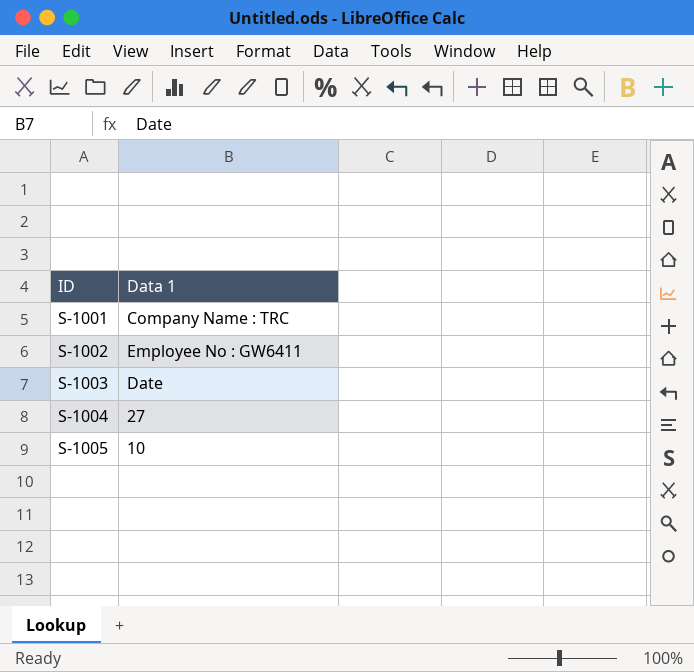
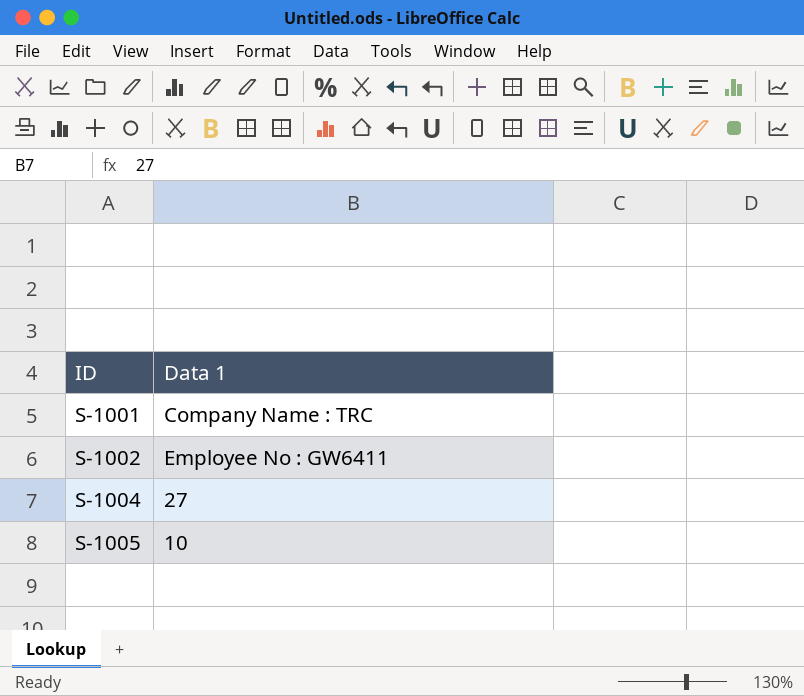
row S-1003: Date -> none

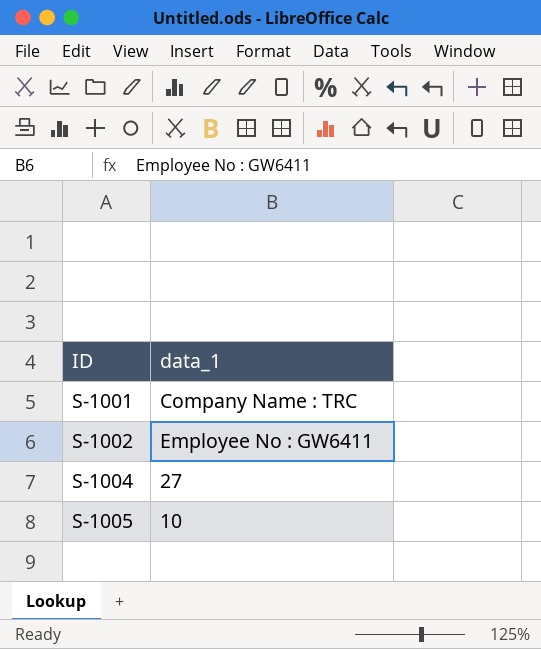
column name: Data 1 -> data_1

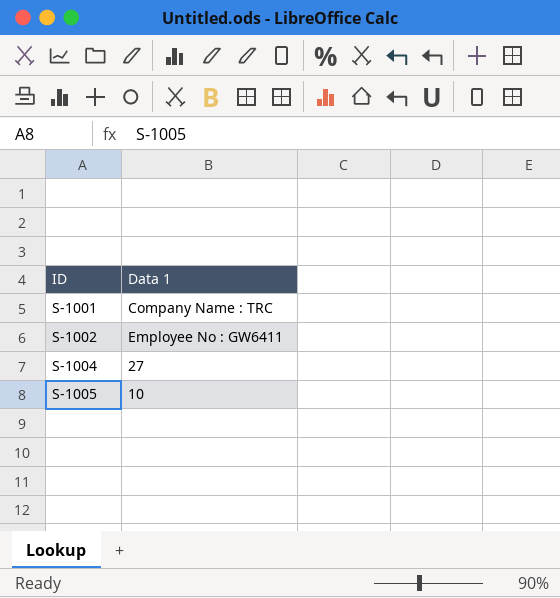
column name: data_1 -> Data 1

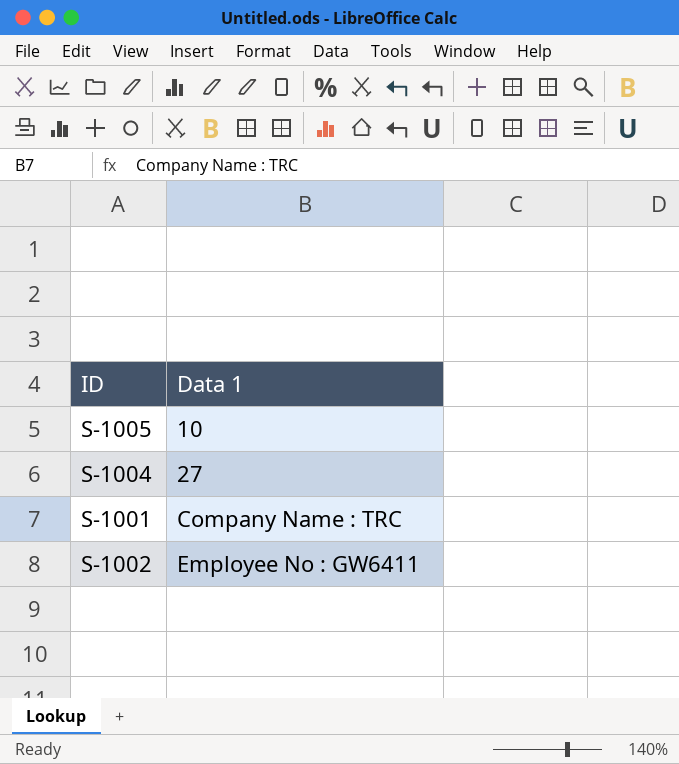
row order: ID ascending -> Data 1 ascending

